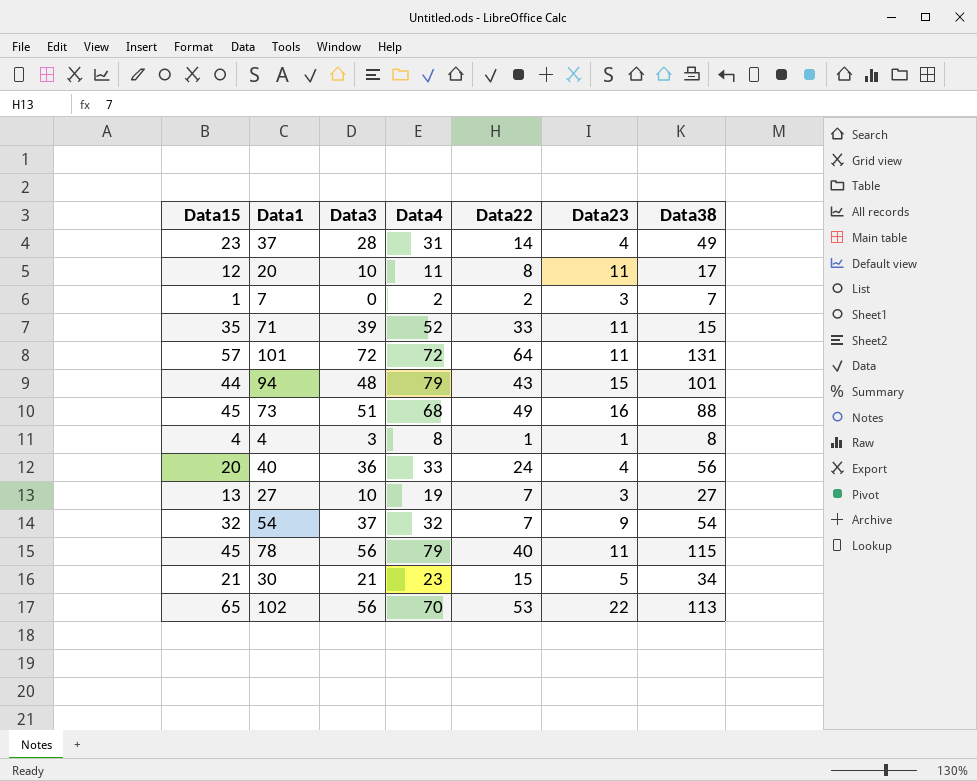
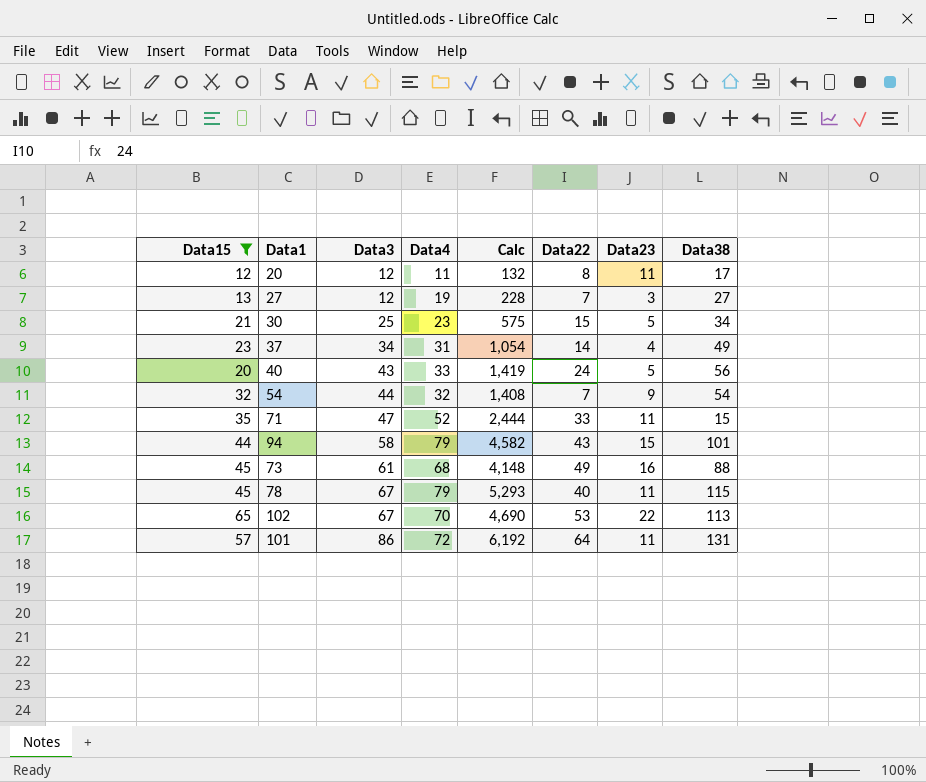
filter: none -> Data15 >= 12
row order: none -> Data3 ascending
column Calc | formula: none -> [Data3] * [Data4]
20 | Data3: 10 -> 12
27 | Data3: 10 -> 12
30 | Data3: 21 -> 25
37 | Data3: 28 -> 34
40 | Data3: 36 -> 43
40 | Data23: 4 -> 5
54 | Data3: 37 -> 44
71 | Data3: 39 -> 47
94 | Data3: 48 -> 58
73 | Data3: 51 -> 61
78 | Data3: 56 -> 67
102 | Data3: 56 -> 67
101 | Data3: 72 -> 86

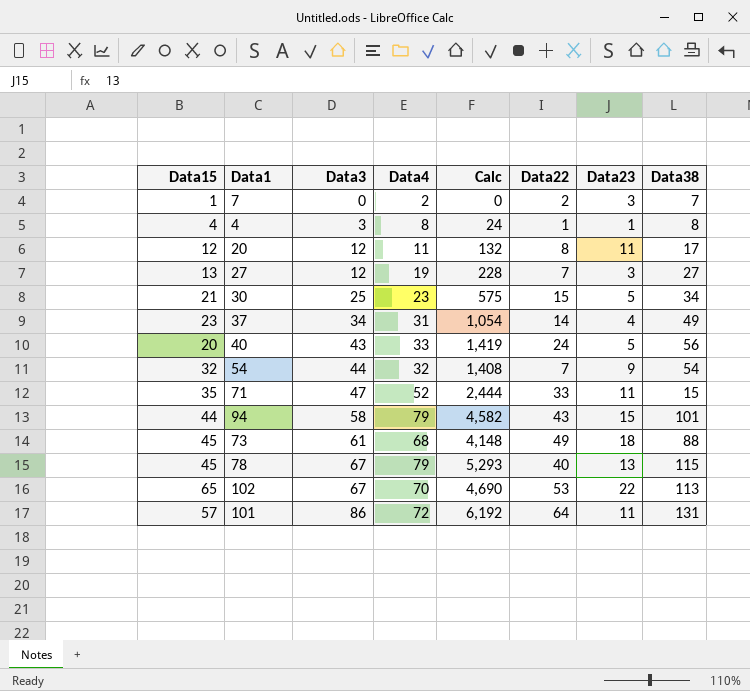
filter: Data15 >= 12 -> none
73 | Data23: 16 -> 18
78 | Data23: 11 -> 13

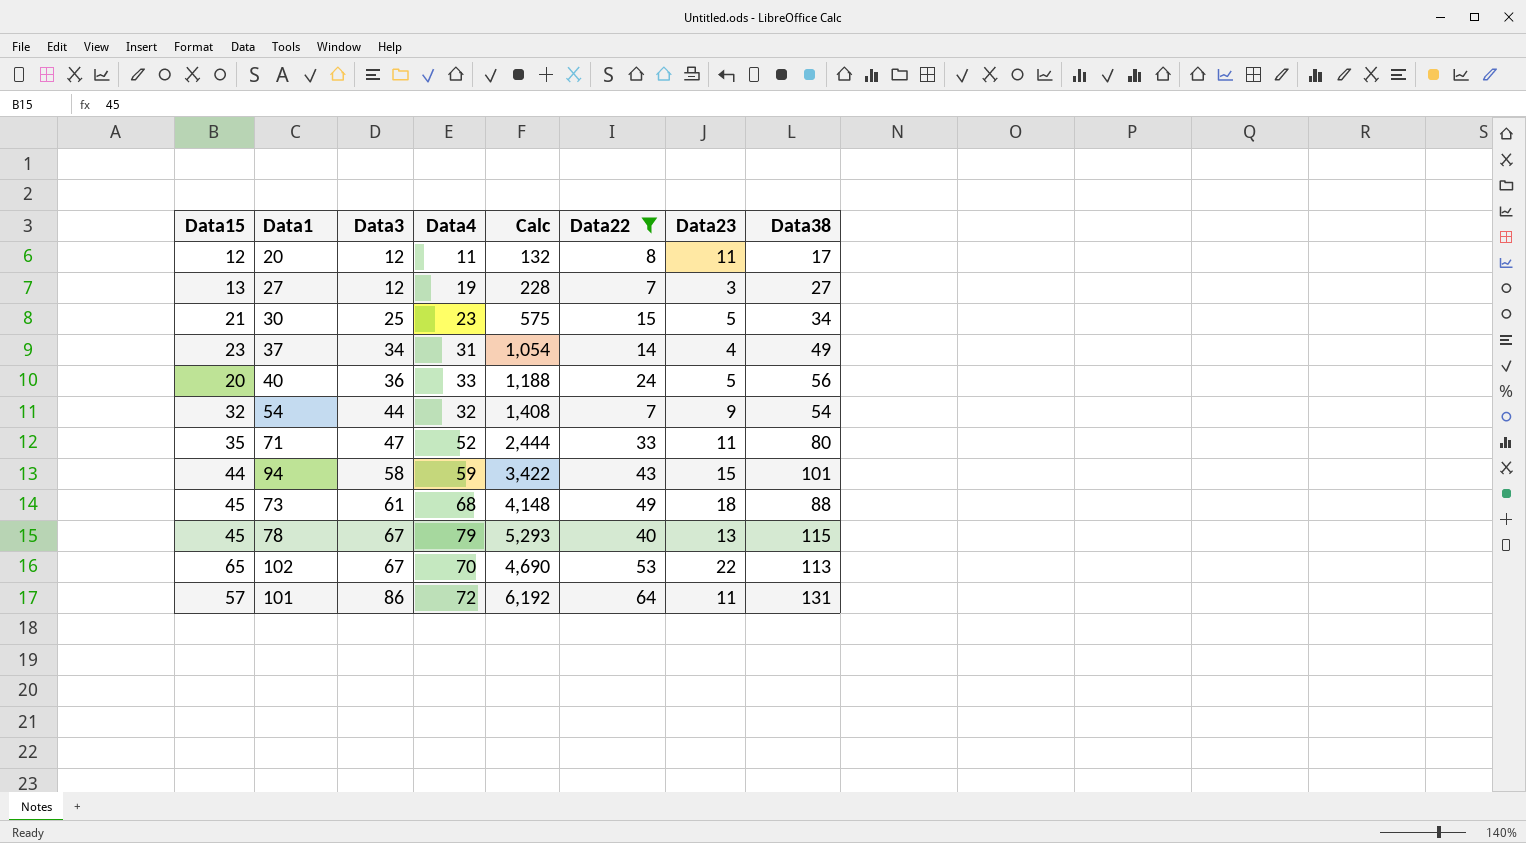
filter: none -> Data22 >= 7
40 | Data3: 43 -> 36
40 | Calc: 1,419 -> 1,188
71 | Data38: 15 -> 80
94 | Data4: 79 -> 59
94 | Calc: 4,582 -> 3,422

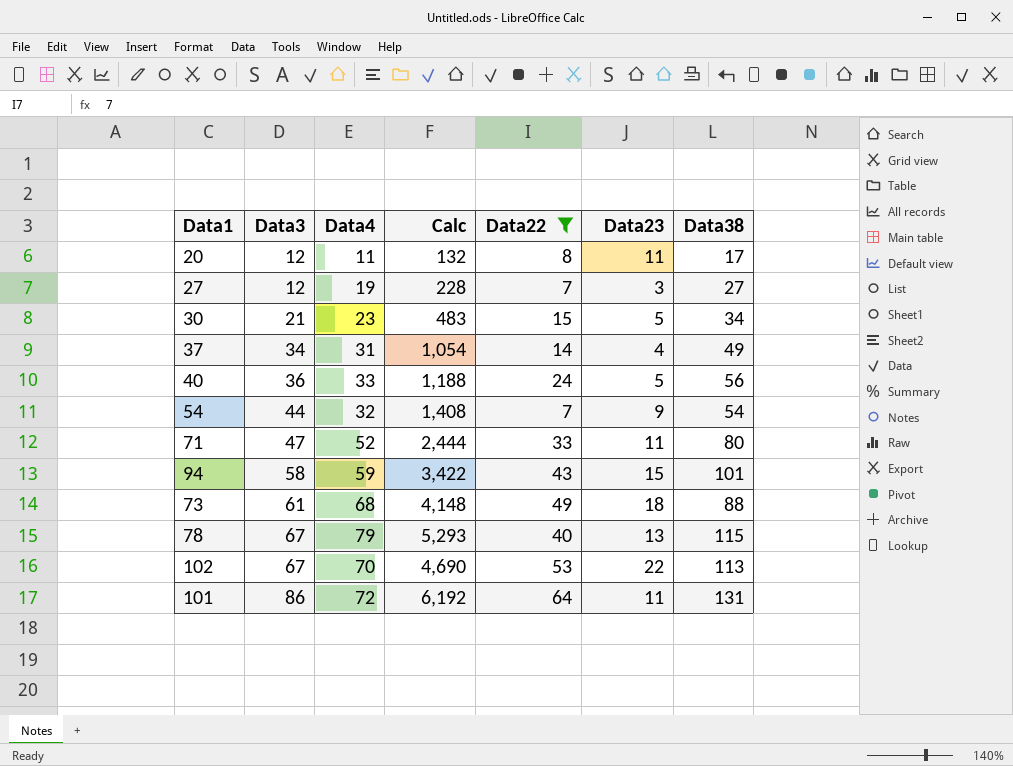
column Data15 | position: 1 -> none
30 | Data3: 25 -> 21
30 | Calc: 575 -> 483

